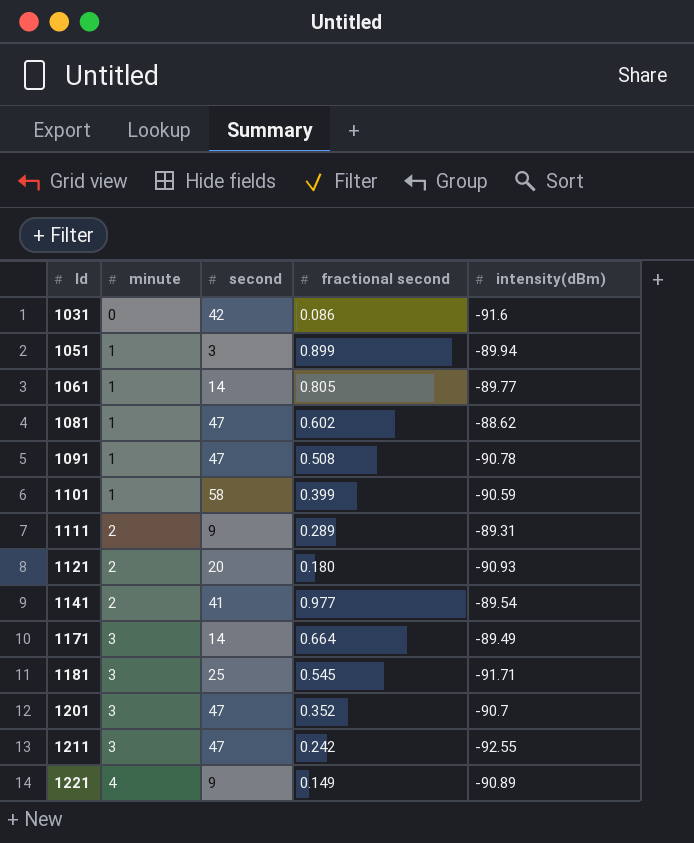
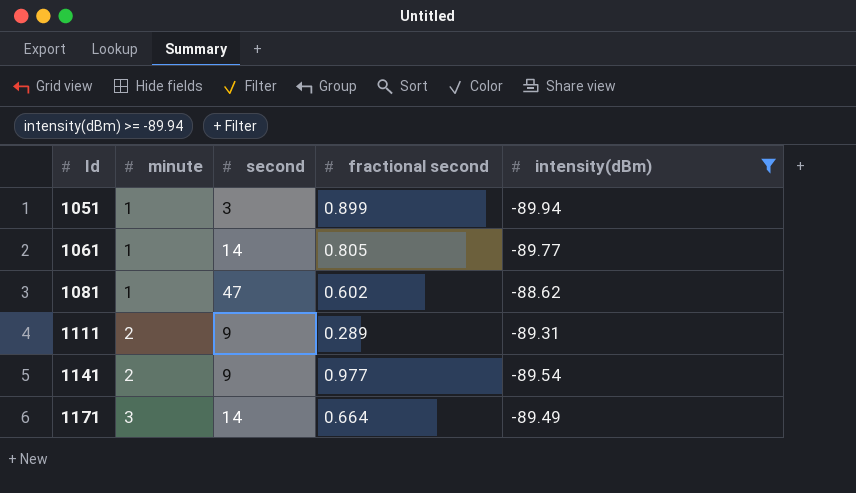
filter: none -> intensity(dBm) >= -89.94
1141 | second: 41 -> 9

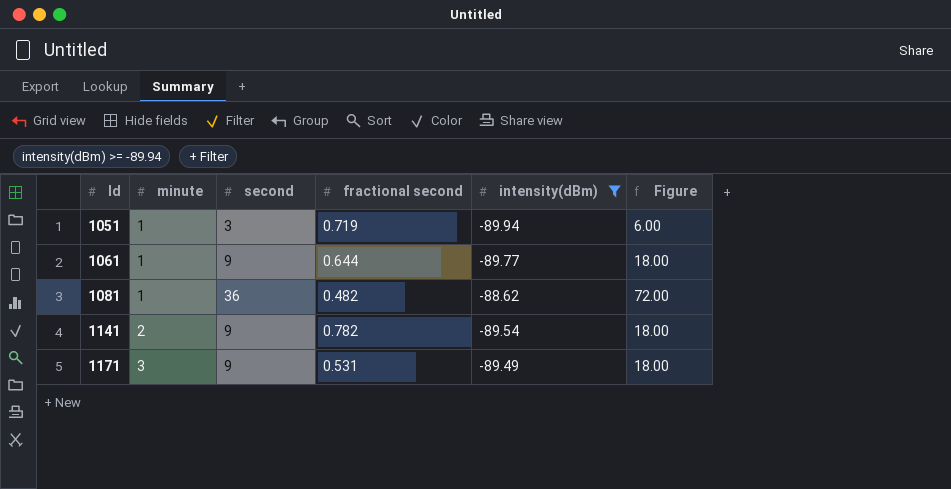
column Figure | formula: none -> [second] * 2
row 1111: 2 | 9 | 0.289 | -89.31 -> none
1051 | fractional second: 0.899 -> 0.719
1061 | second: 14 -> 9
1061 | fractional second: 0.805 -> 0.644
1081 | second: 47 -> 36
1081 | fractional second: 0.602 -> 0.482
1141 | fractional second: 0.977 -> 0.782
1171 | second: 14 -> 9
1171 | fractional second: 0.664 -> 0.531

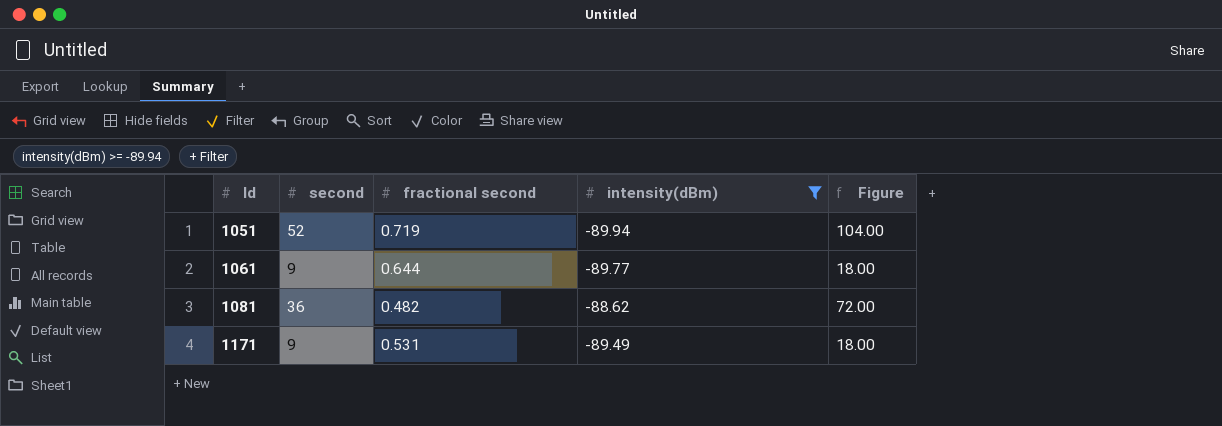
column minute | position: 2 -> none
row 1141: 2 | 9 | 0.782 | -89.54 | 18.00 -> none
1051 | second: 3 -> 52
1051 | Figure: 6.00 -> 104.00

